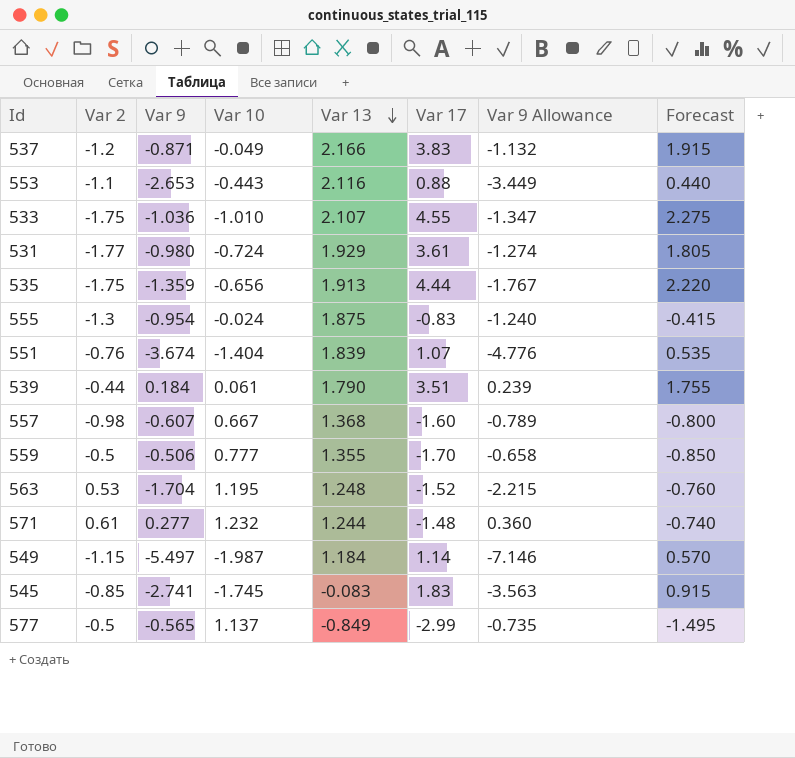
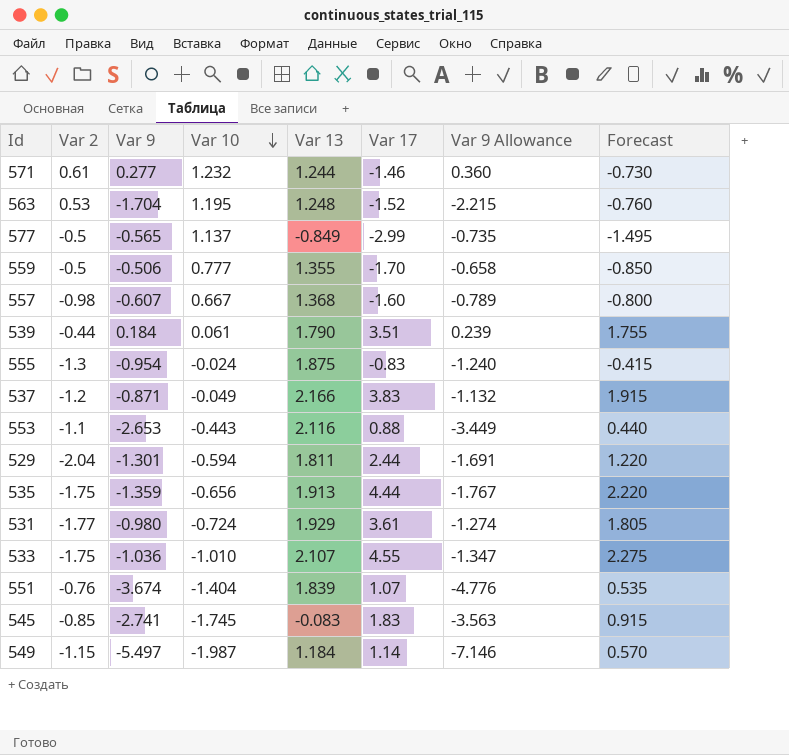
row order: Var 13 descending -> Var 10 descending
571 | Var 17: -1.48 -> -1.46
571 | Forecast: -0.740 -> -0.730
row 529: none -> -2.04 | -1.301 | -0.594 | 1.811 | 2.44 | -1.691 | 1.220

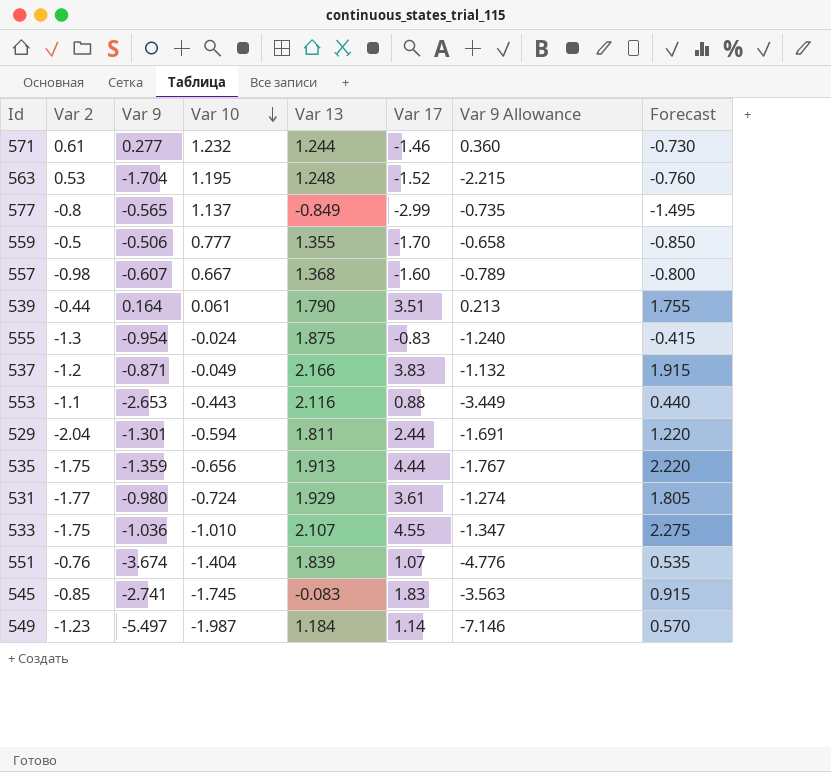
577 | Var 2: -0.5 -> -0.8
539 | Var 9: 0.184 -> 0.164
539 | Var 9 Allowance: 0.239 -> 0.213
549 | Var 2: -1.15 -> -1.23

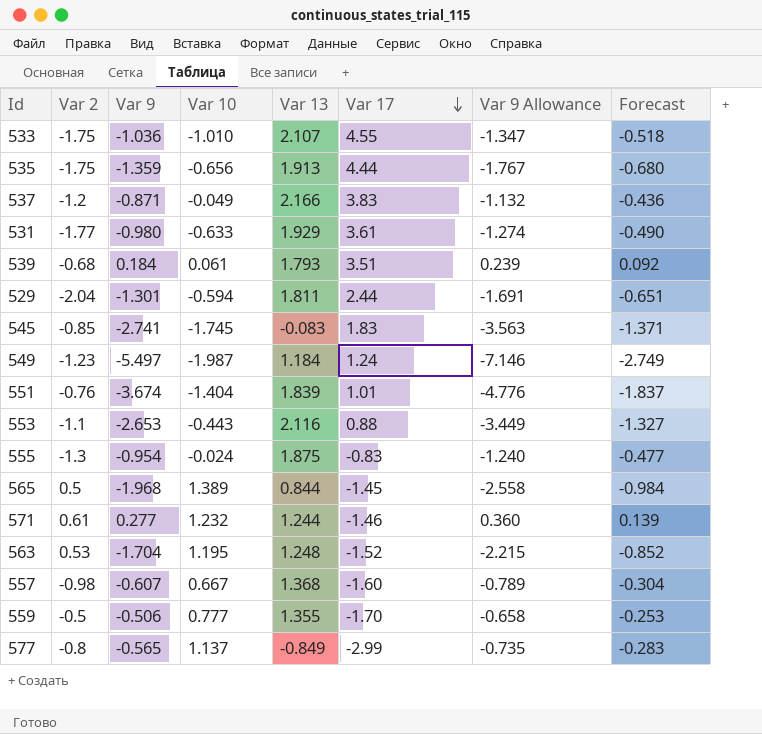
row order: Var 10 descending -> Var 17 descending
column Forecast | formula: [Var 17] * 0.5 -> [Var 9] * 0.5
531 | Var 10: -0.724 -> -0.633
539 | Var 2: -0.44 -> -0.68
539 | Var 9: 0.164 -> 0.184
539 | Var 13: 1.790 -> 1.793
539 | Var 9 Allowance: 0.213 -> 0.239
549 | Var 17: 1.14 -> 1.24
551 | Var 17: 1.07 -> 1.01
row 565: none -> 0.5 | -1.968 | 1.389 | 0.844 | -1.45 | -2.558 | -0.984

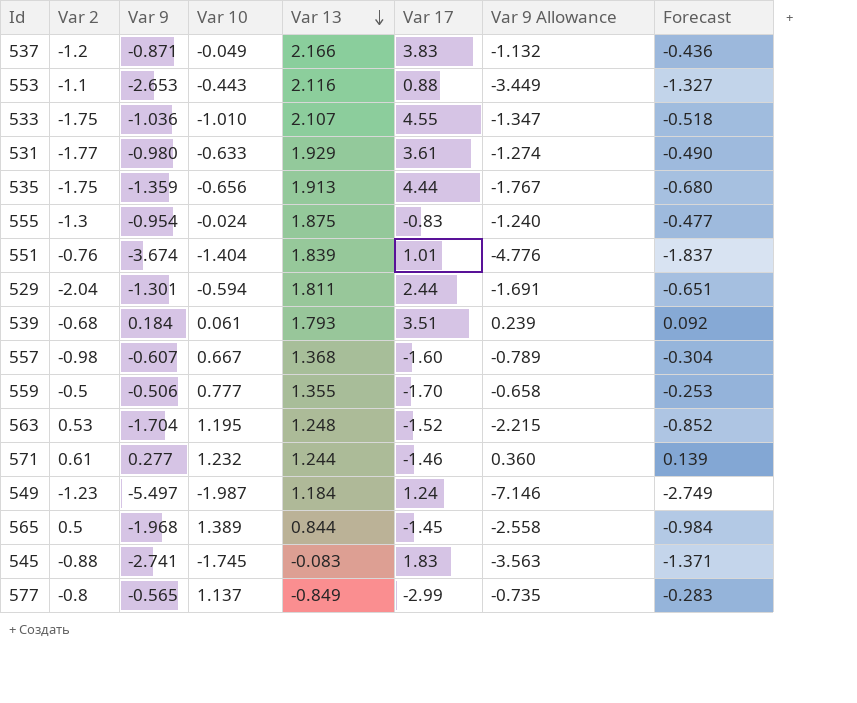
row order: Var 17 descending -> Var 13 descending
545 | Var 2: -0.85 -> -0.88

